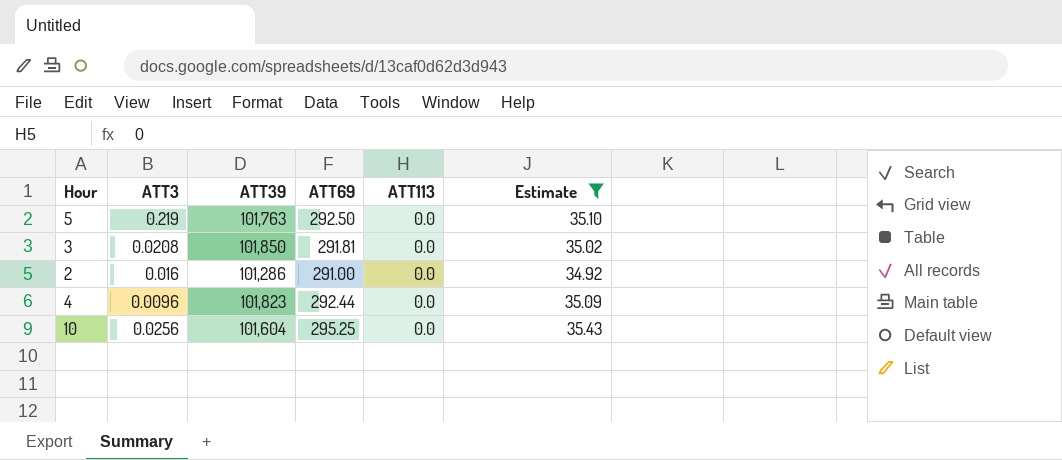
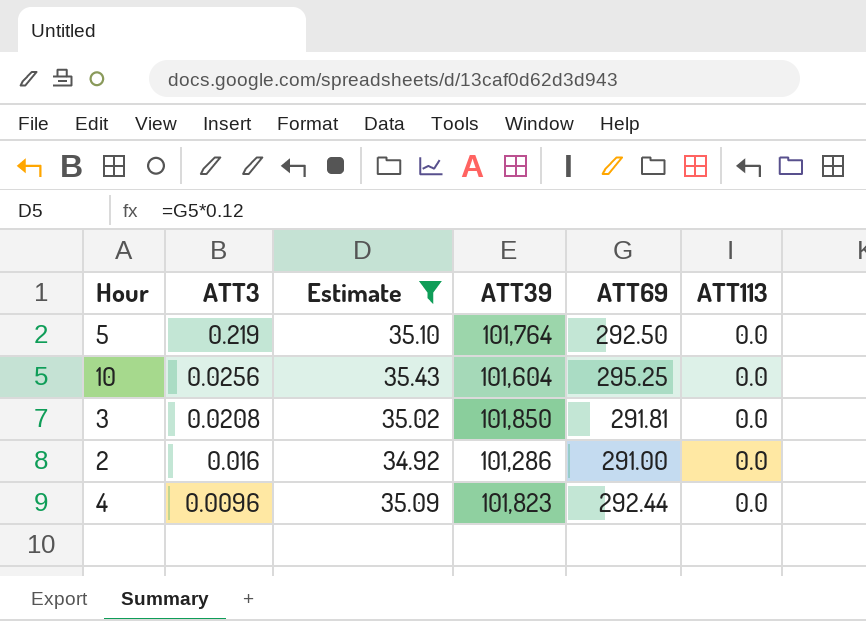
row order: none -> ATT3 descending
column Estimate | position: 6 -> 3
5 | ATT39: 101,763 -> 101,764

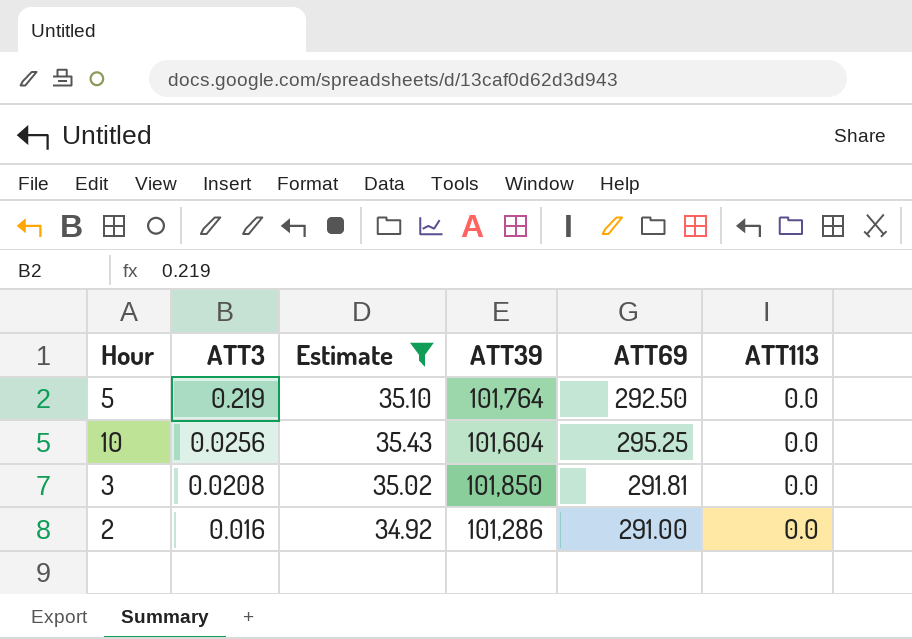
row 4: 0.0096 | 35.09 | 101,823 | 292.44 | 0.0 -> none

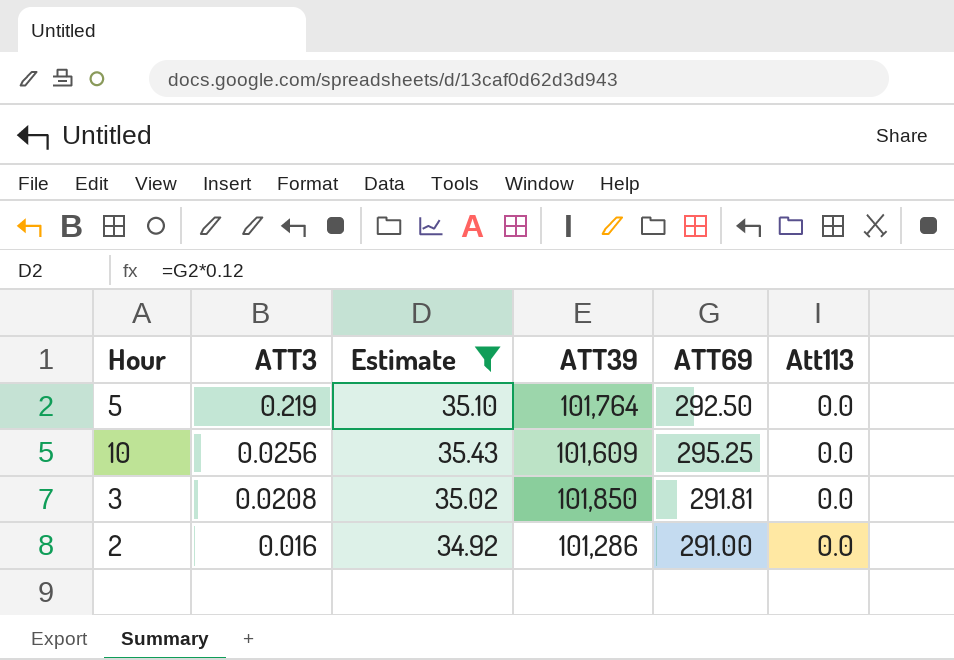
column name: ATT113 -> Att113
10 | ATT39: 101,604 -> 101,609

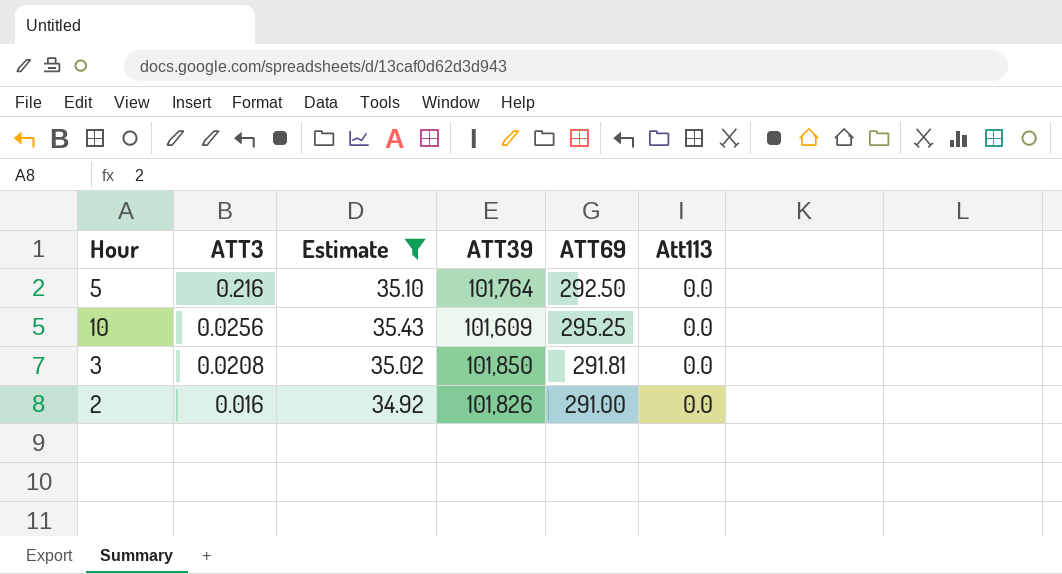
5 | ATT3: 0.219 -> 0.216
2 | ATT39: 101,286 -> 101,826

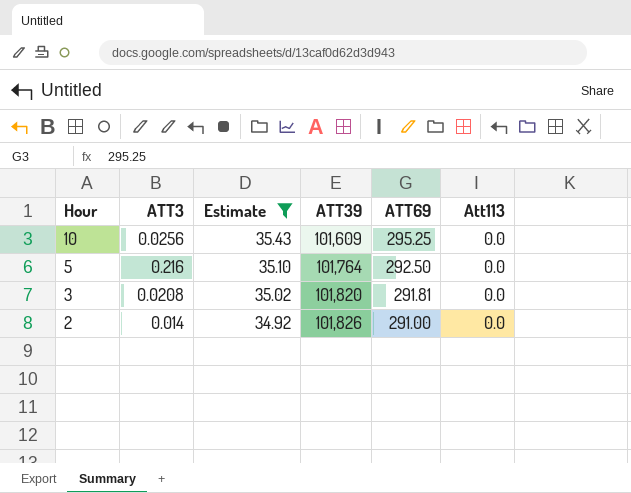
row order: ATT3 descending -> Hour descending
3 | ATT39: 101,850 -> 101,820
2 | ATT3: 0.016 -> 0.014

